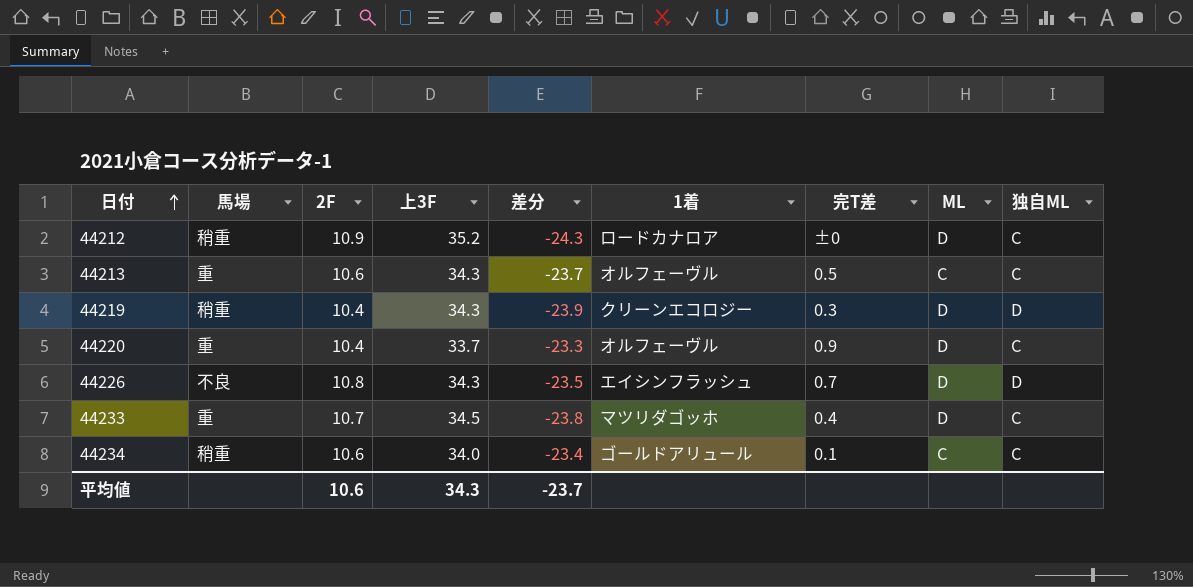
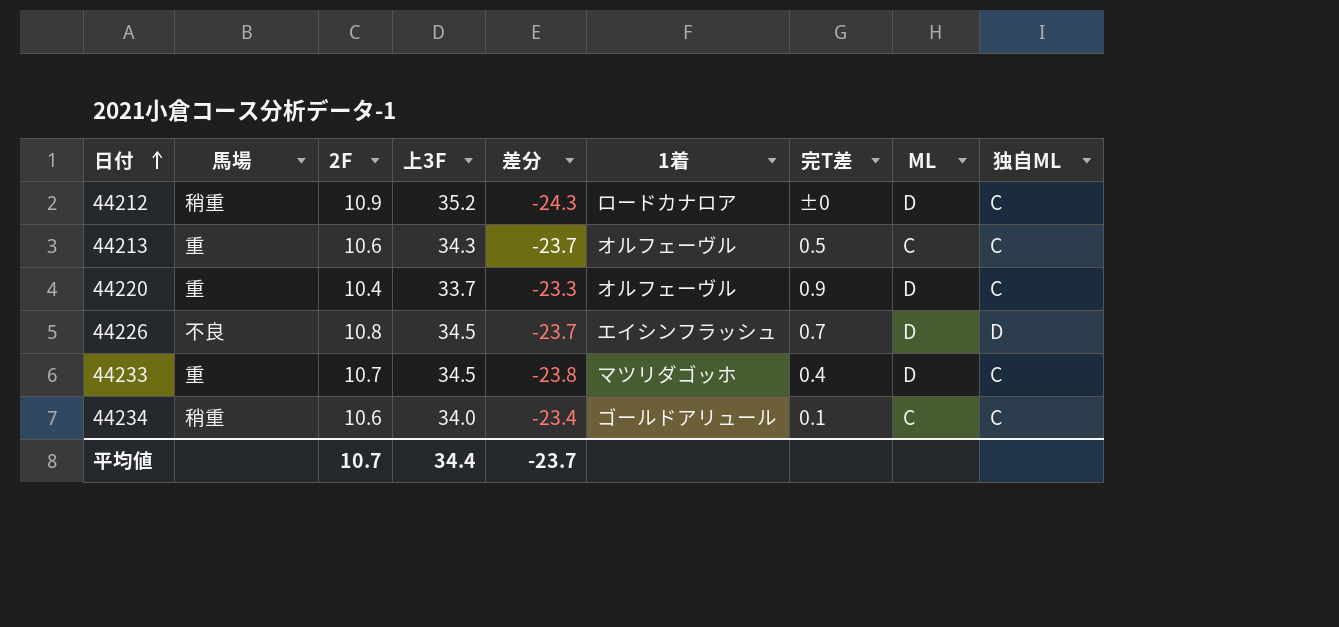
row 44219: 稍重 | 10.4 | 34.3 | -23.9 | クリーンエコロジー | 0.3 | D | D -> none
44226 | 上3F: 34.3 -> 34.5
44226 | 差分: -23.5 -> -23.7
平均値 | 2F: 10.6 -> 10.7
平均値 | 上3F: 34.3 -> 34.4

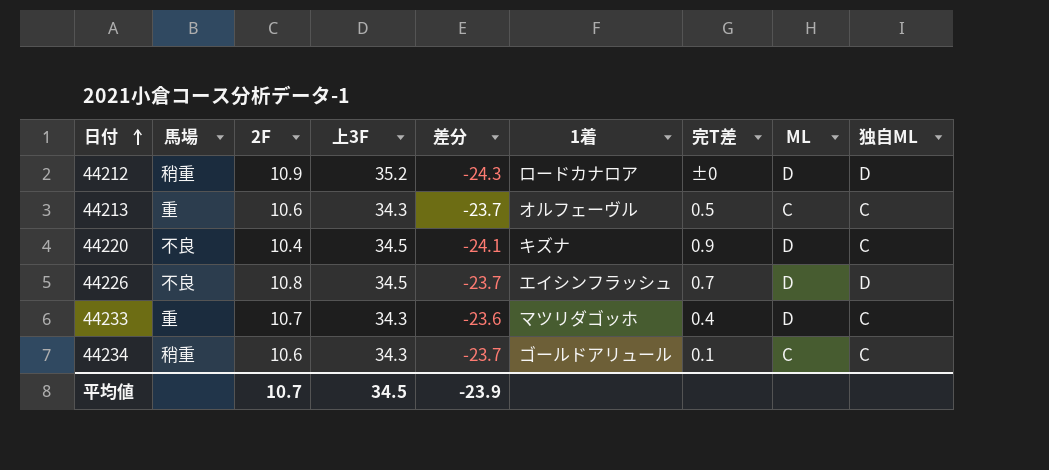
44212 | 独自ML: C -> D
44220 | 馬場: 重 -> 不良
44220 | 上3F: 33.7 -> 34.5
44220 | 差分: -23.3 -> -24.1
44220 | 1着: オルフェーヴル -> キズナ
44233 | 上3F: 34.5 -> 34.3
44233 | 差分: -23.8 -> -23.6
44234 | 上3F: 34.0 -> 34.3
44234 | 差分: -23.4 -> -23.7
平均値 | 上3F: 34.4 -> 34.5
平均値 | 差分: -23.7 -> -23.9

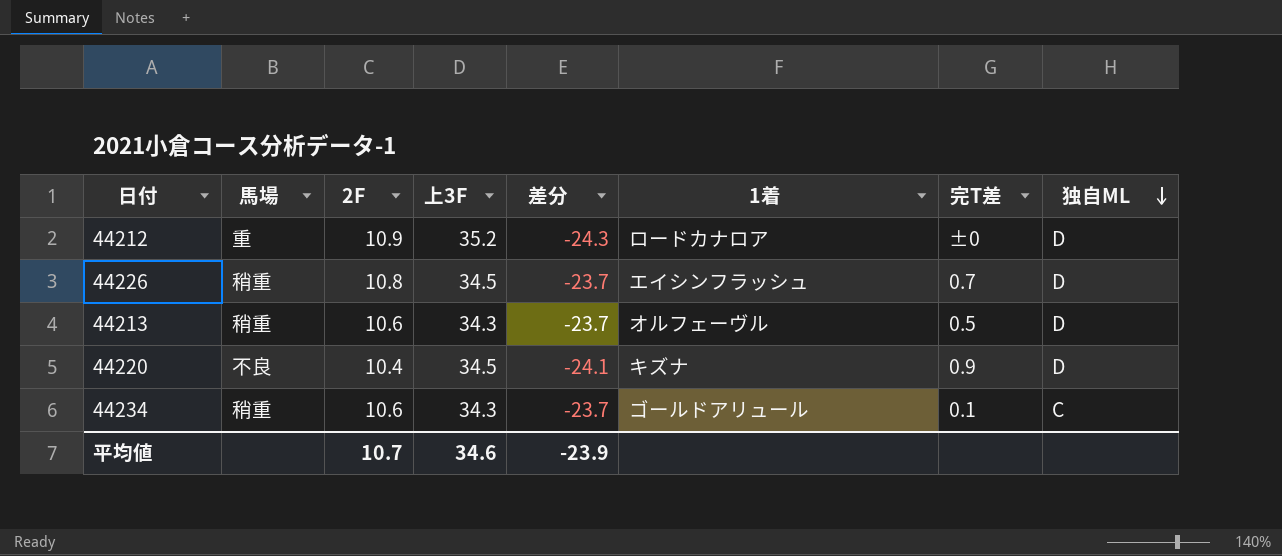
row order: 日付 ascending -> 独自ML descending
column ML | position: 8 -> none
row 44233: 重 | 10.7 | 34.3 | -23.6 | マツリダゴッホ | 0.4 | D | C -> none
44212 | 馬場: 稍重 -> 重
44226 | 馬場: 不良 -> 稍重
44213 | 馬場: 重 -> 稍重
44213 | 独自ML: C -> D
44220 | 独自ML: C -> D
平均値 | 上3F: 34.5 -> 34.6

